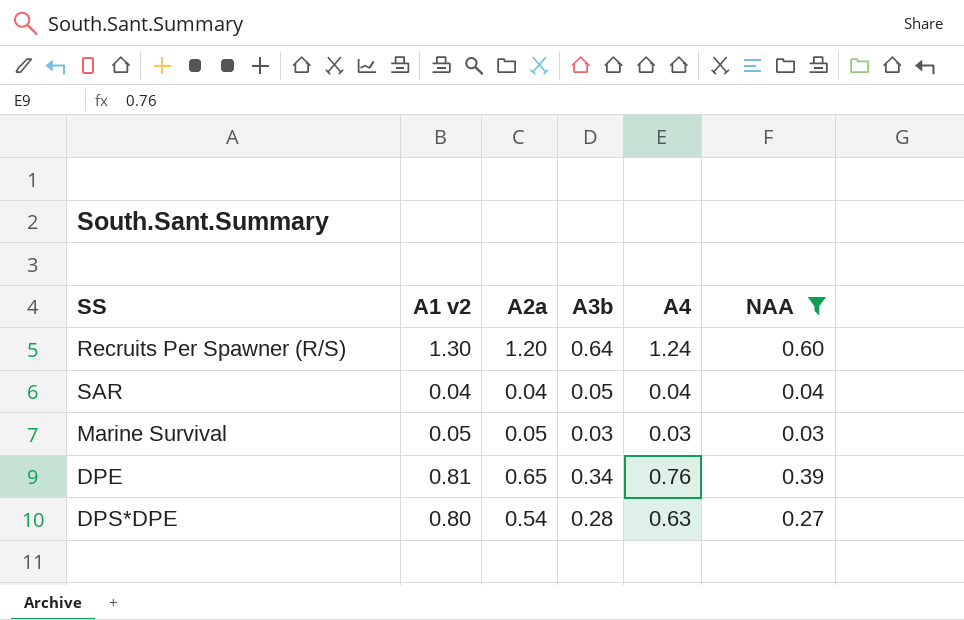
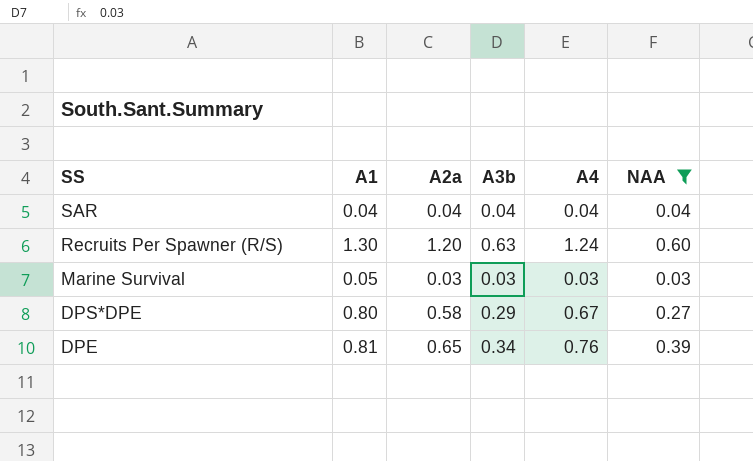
row order: none -> SS descending
column name: A1 v2 -> A1
SAR | A3b: 0.05 -> 0.04
Recruits Per Spawner (R/S) | A3b: 0.64 -> 0.63
Marine Survival | A2a: 0.05 -> 0.03
DPS*DPE | A2a: 0.54 -> 0.58
DPS*DPE | A3b: 0.28 -> 0.29
DPS*DPE | A4: 0.63 -> 0.67

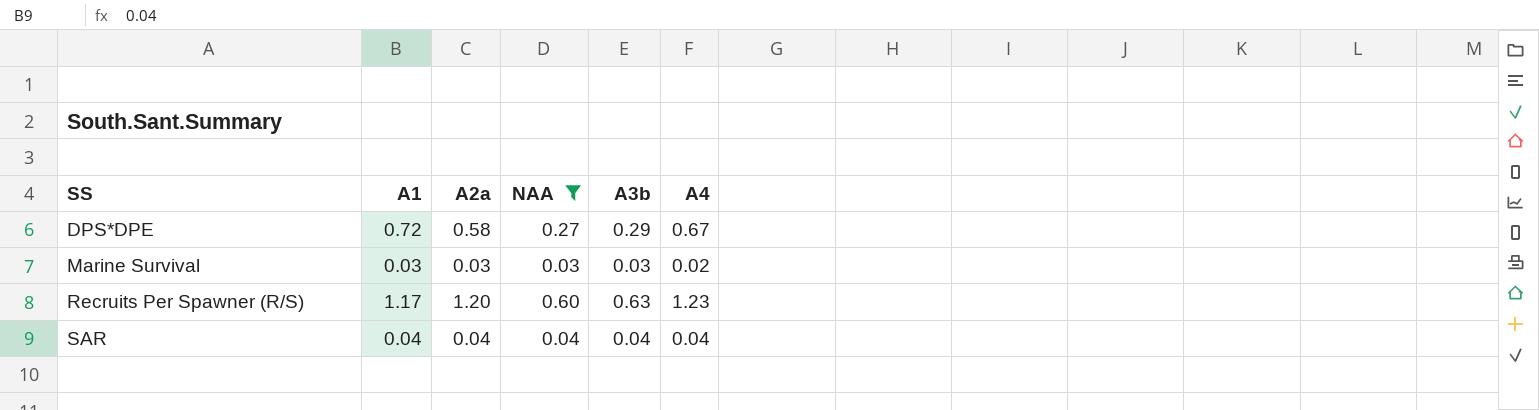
row order: SS descending -> SS ascending
column NAA | position: 6 -> 4
row DPE: 0.81 | 0.65 | 0.34 | 0.76 | 0.39 -> none
DPS*DPE | A1: 0.80 -> 0.72
Marine Survival | A1: 0.05 -> 0.03
Marine Survival | A4: 0.03 -> 0.02
Recruits Per Spawner (R/S) | A1: 1.30 -> 1.17
Recruits Per Spawner (R/S) | A4: 1.24 -> 1.23

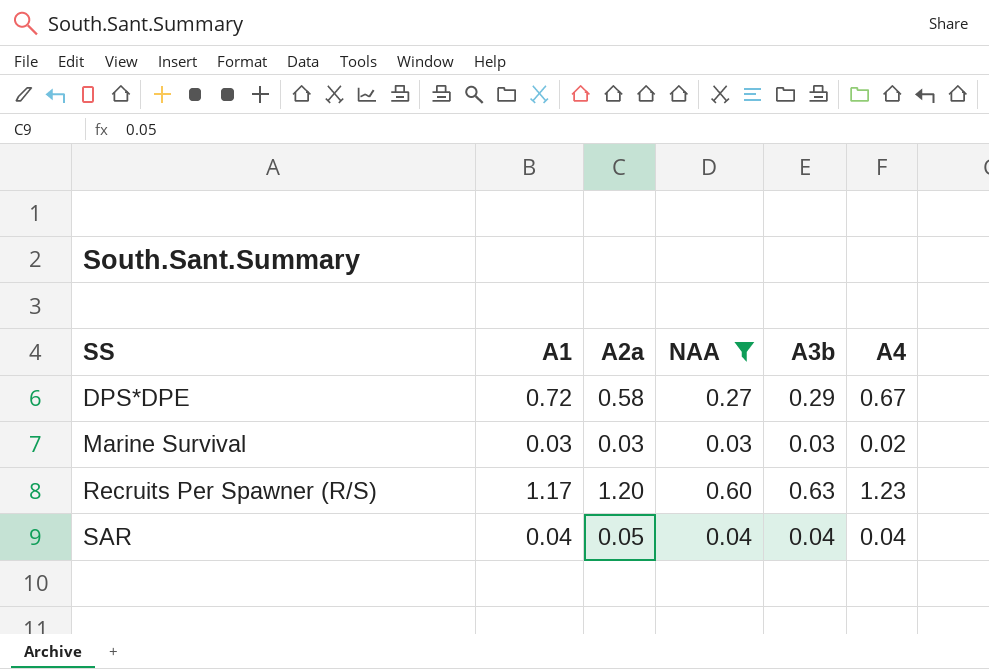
SAR | A2a: 0.04 -> 0.05

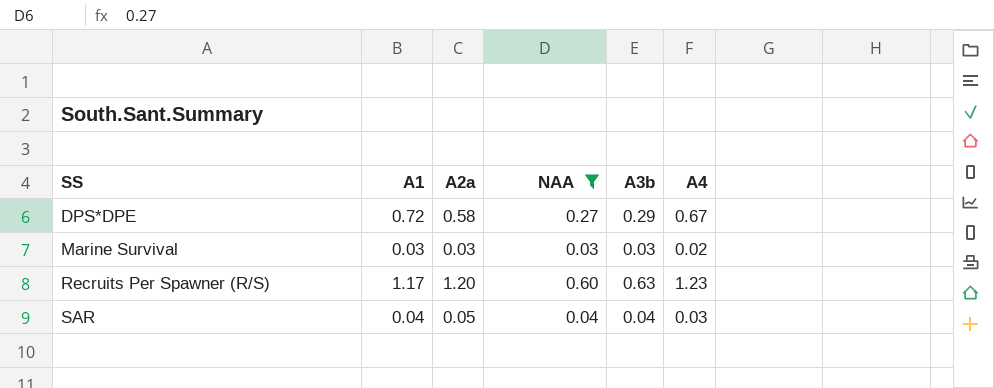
SAR | A4: 0.04 -> 0.03

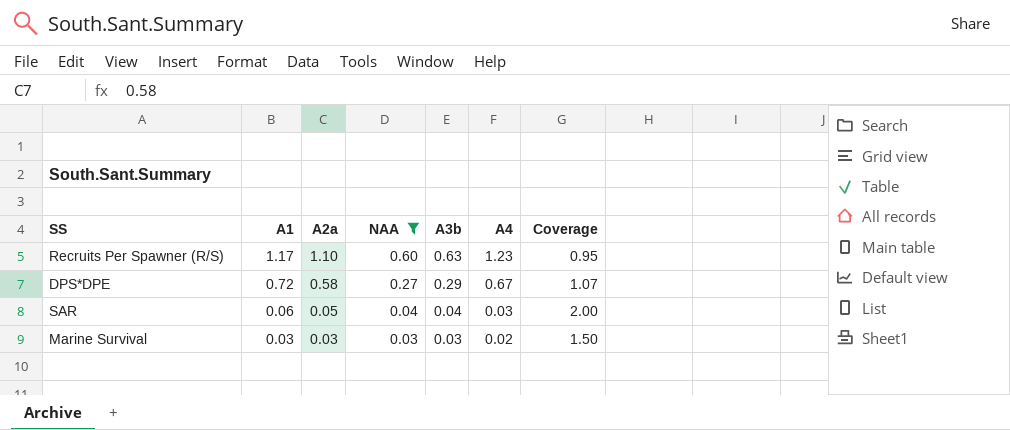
row order: SS ascending -> A1 descending
column Coverage | formula: none -> [A1] / [A4]
Recruits Per Spawner (R/S) | A2a: 1.20 -> 1.10
SAR | A1: 0.04 -> 0.06

